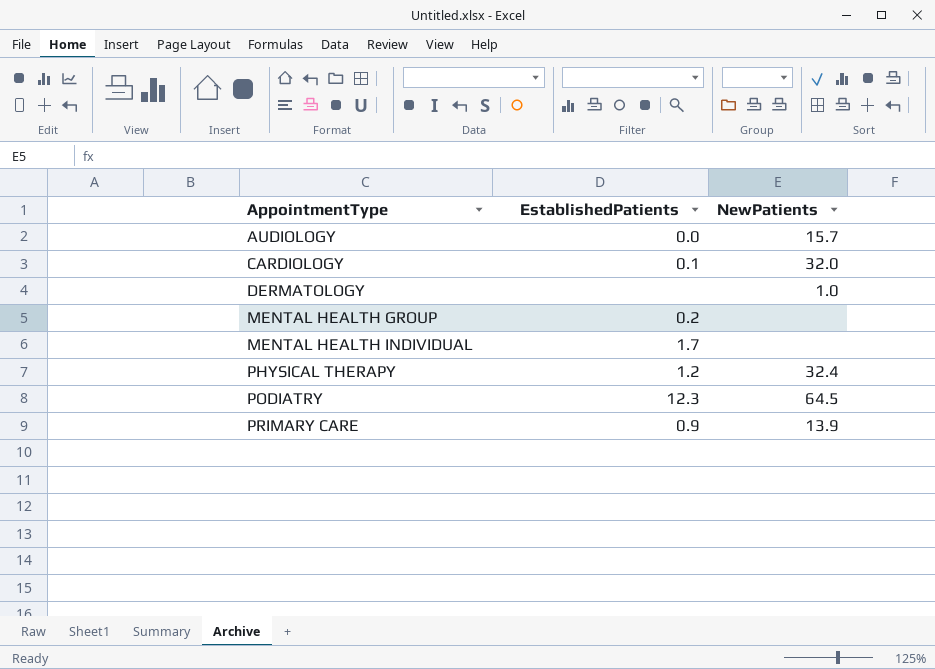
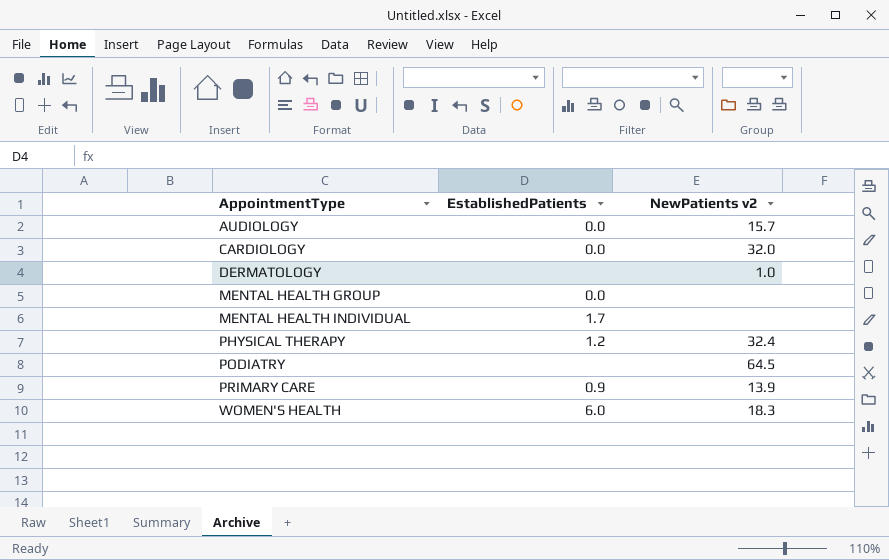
column name: NewPatients -> NewPatients v2
CARDIOLOGY | EstablishedPatients: 0.1 -> 0.0
MENTAL HEALTH GROUP | EstablishedPatients: 0.2 -> 0.0
PODIATRY | EstablishedPatients: 12.3 -> none
row WOMEN'S HEALTH: none -> 6.0 | 18.3

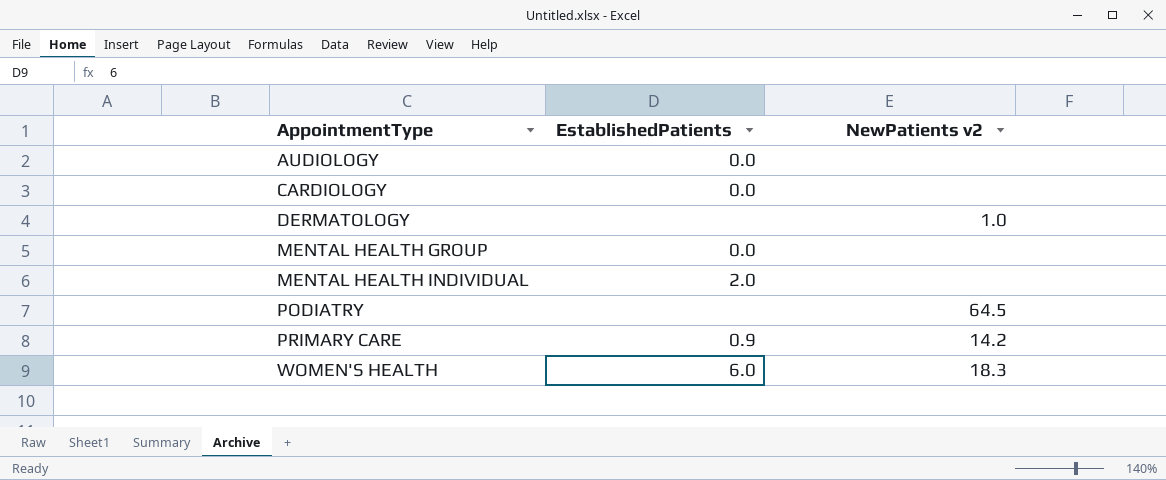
row PHYSICAL THERAPY: 1.2 | 32.4 -> none
AUDIOLOGY | NewPatients v2: 15.7 -> none
CARDIOLOGY | NewPatients v2: 32.0 -> none
MENTAL HEALTH INDIVIDUAL | EstablishedPatients: 1.7 -> 2.0
PRIMARY CARE | NewPatients v2: 13.9 -> 14.2

